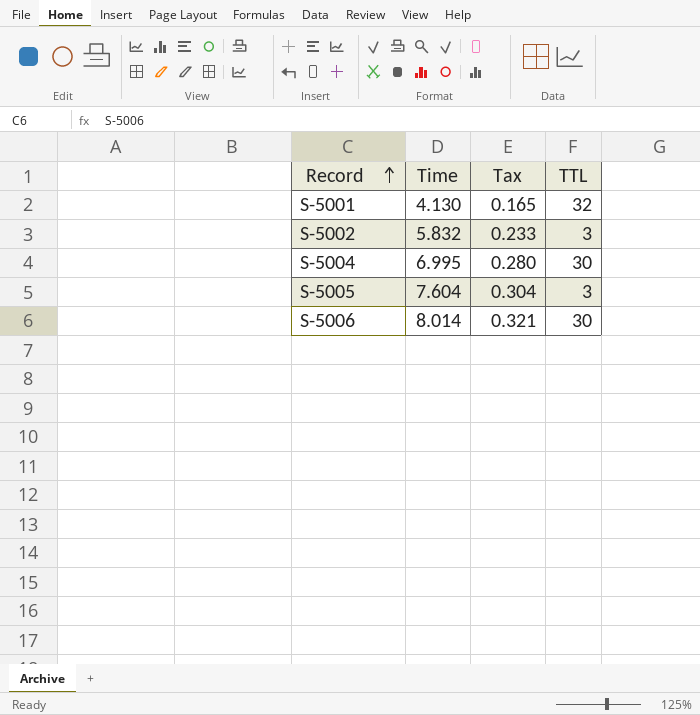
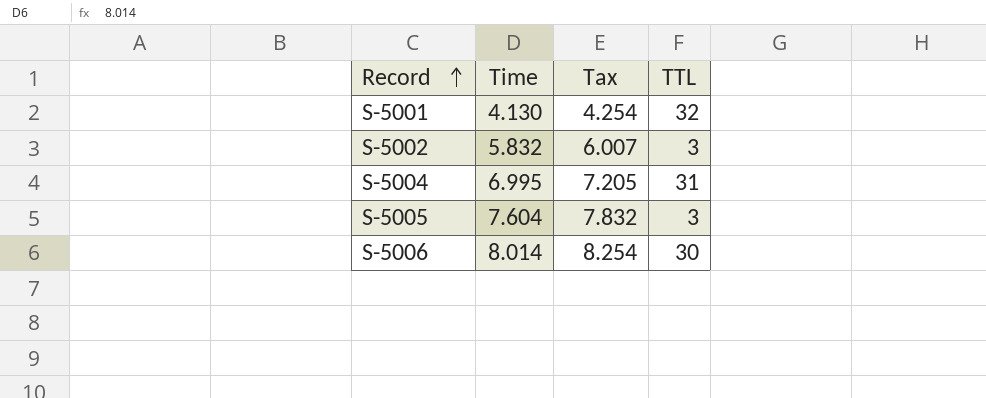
column Tax | formula: [Time] * 0.04 -> [Time] * 1.03
S-5004 | TTL: 30 -> 31

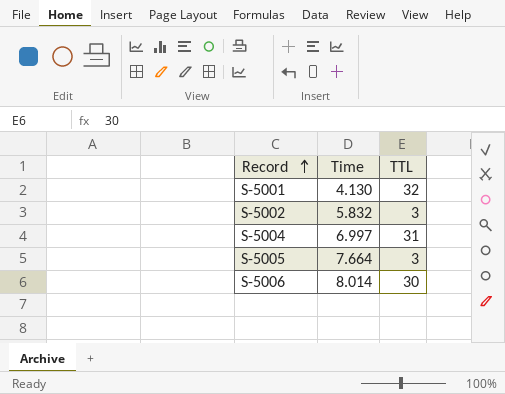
column Tax | formula: [Time] * 1.03 -> none
S-5004 | Time: 6.995 -> 6.997
S-5005 | Time: 7.604 -> 7.664

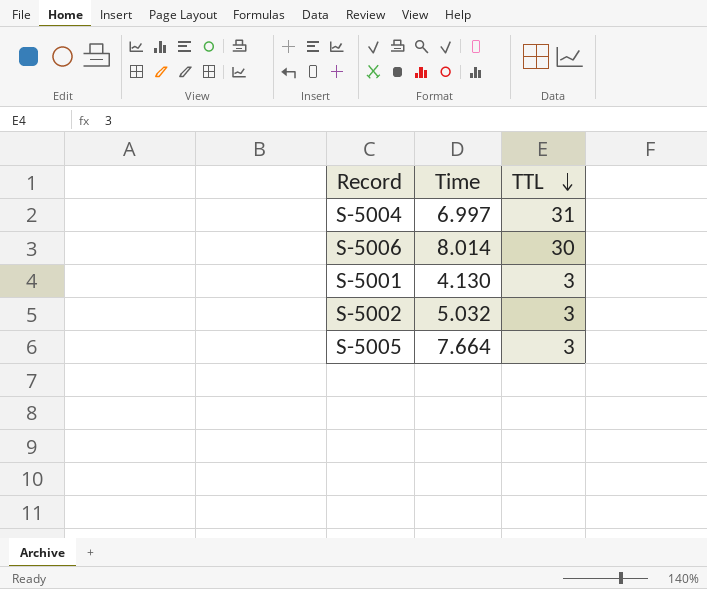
row order: Record ascending -> TTL descending
S-5001 | TTL: 32 -> 3
S-5002 | Time: 5.832 -> 5.032

